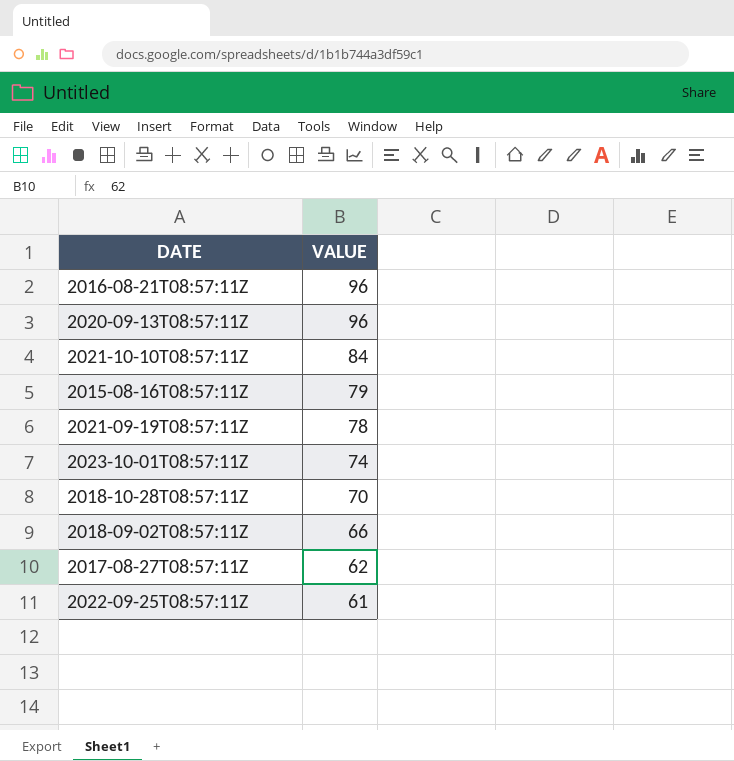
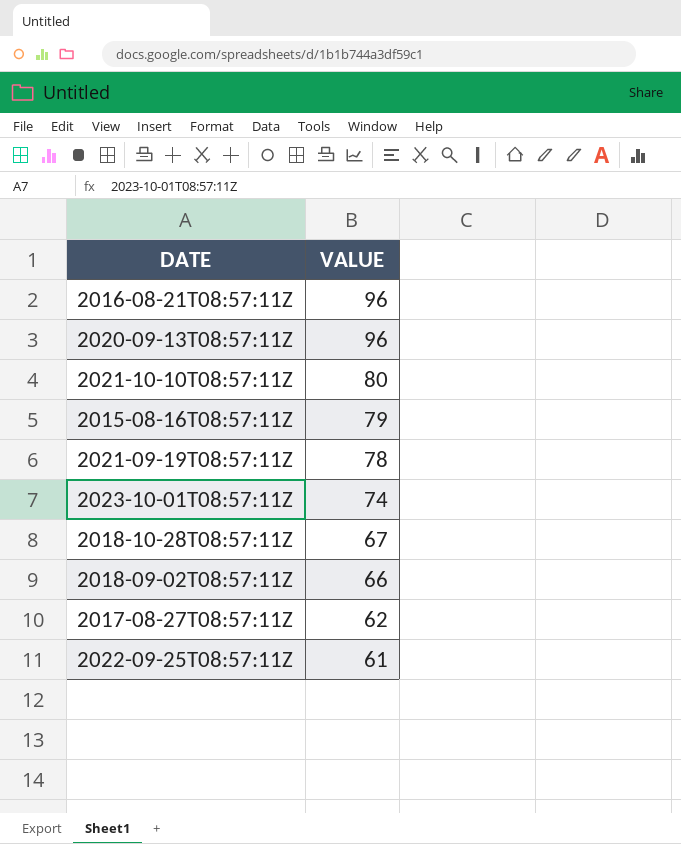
2021-10-10T08:57:11Z | VALUE: 84 -> 80
2018-10-28T08:57:11Z | VALUE: 70 -> 67

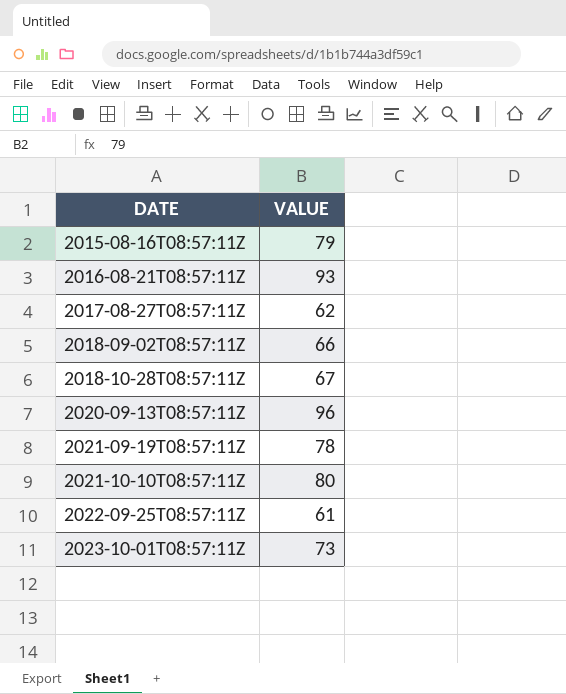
row order: VALUE descending -> DATE ascending
2016-08-21T08:57:11Z | VALUE: 96 -> 93
2023-10-01T08:57:11Z | VALUE: 74 -> 73

